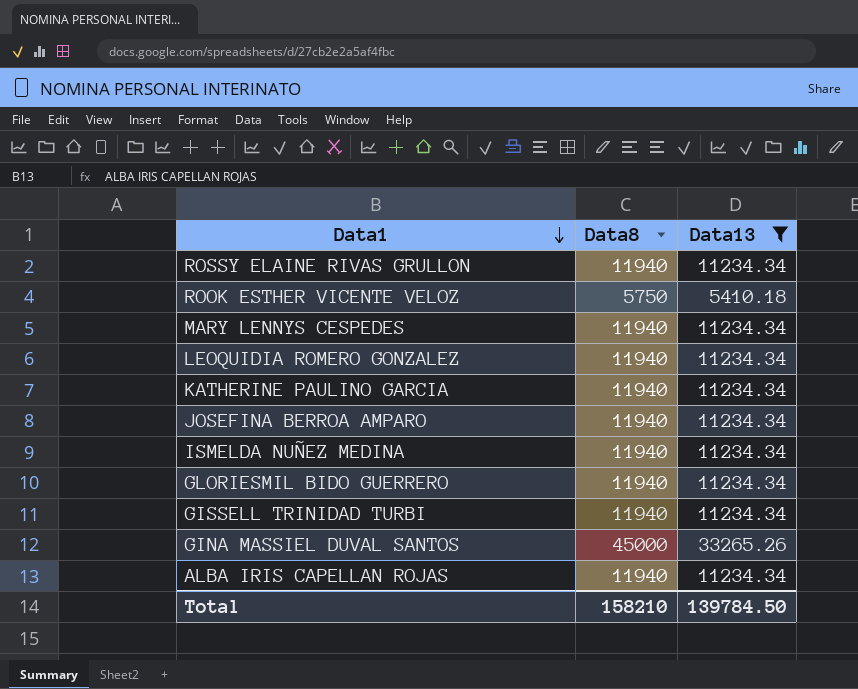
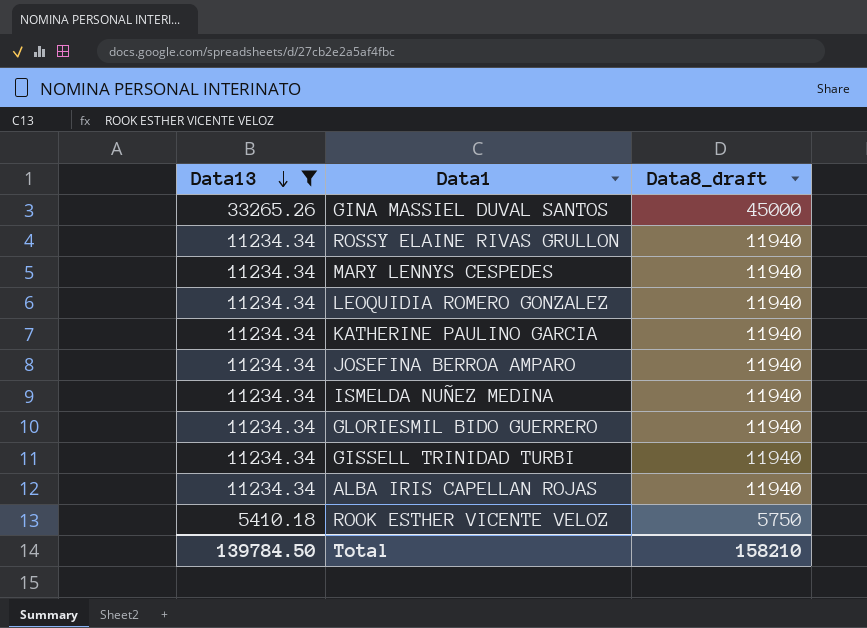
row order: Data1 descending -> Data13 descending
column Data13 | position: 3 -> 1
column name: Data8 -> Data8_draft

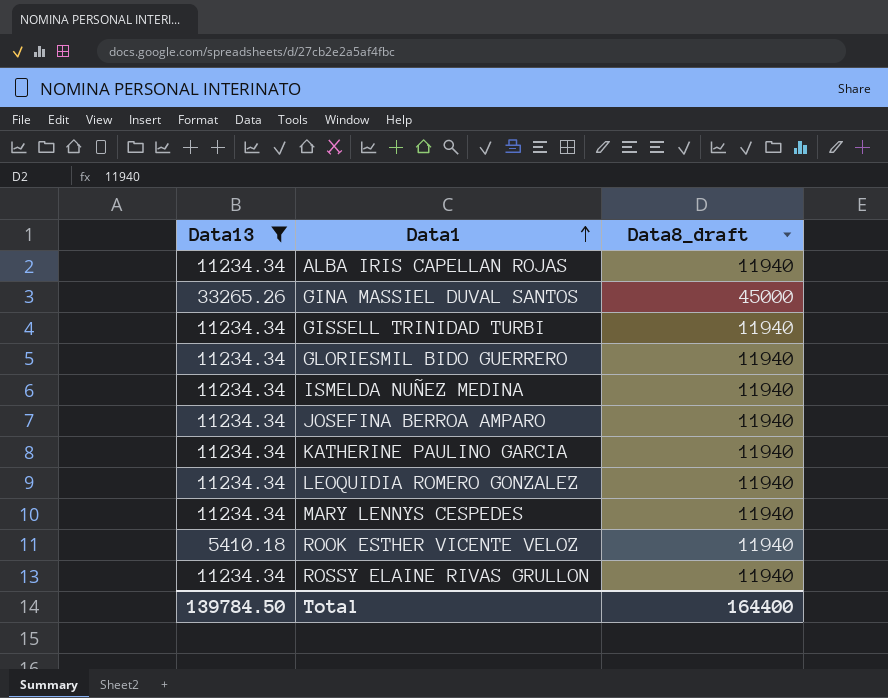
row order: Data13 descending -> Data1 ascending
ROOK ESTHER VICENTE VELOZ | Data8_draft: 5750 -> 11940
Total | Data8_draft: 158210 -> 164400

